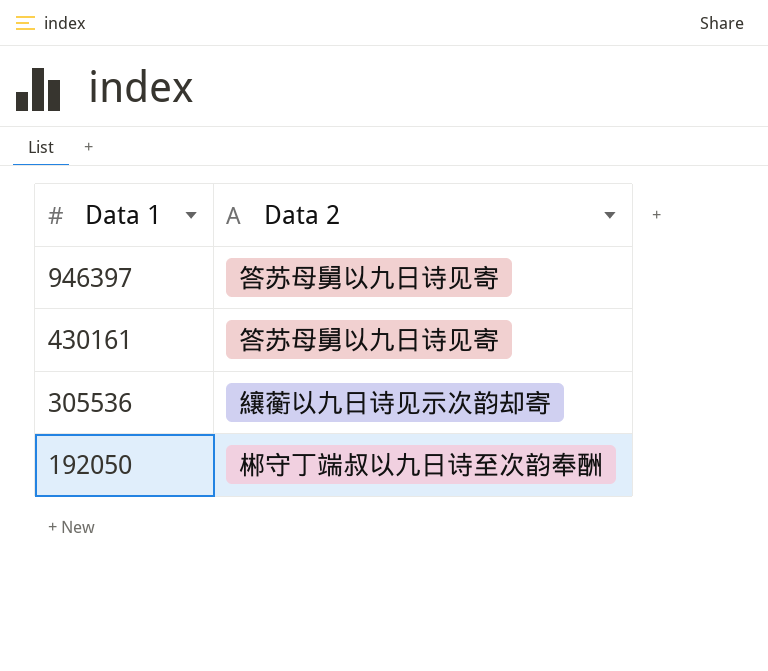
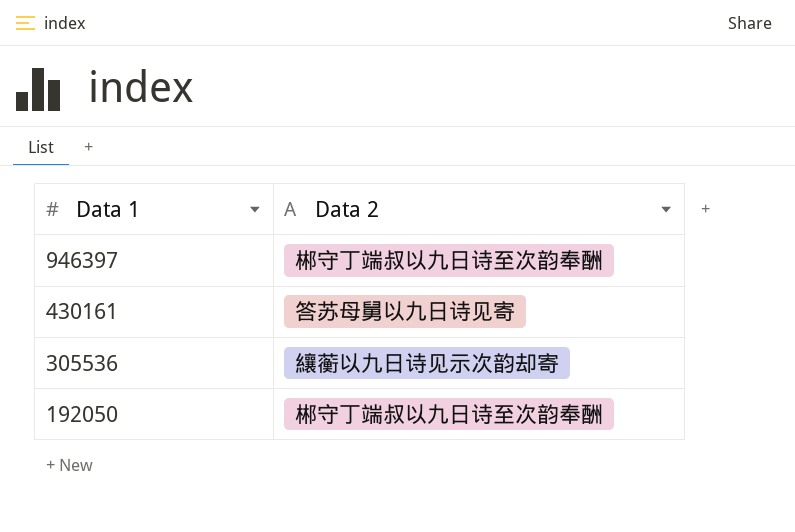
946397 | Data 2: 答苏母舅以九日诗见寄 -> 郴守丁端叔以九日诗至次韵奉酬

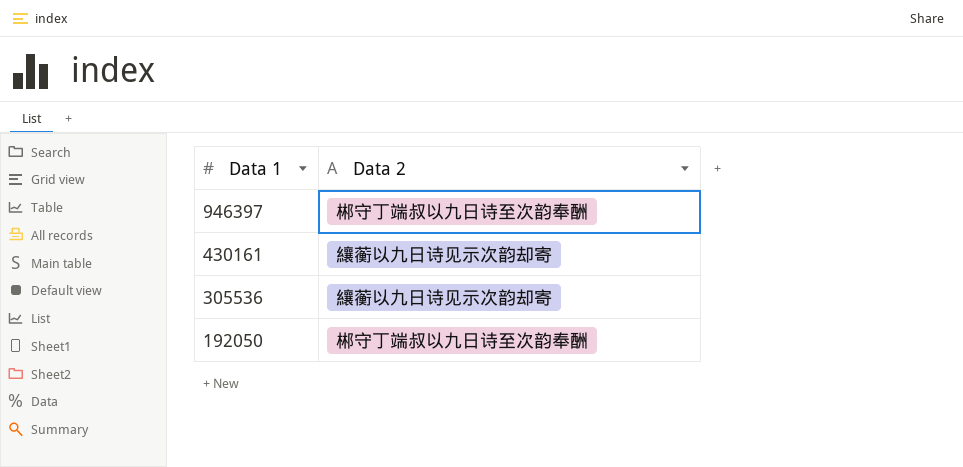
430161 | Data 2: 答苏母舅以九日诗见寄 -> 纕蘅以九日诗见示次韵却寄

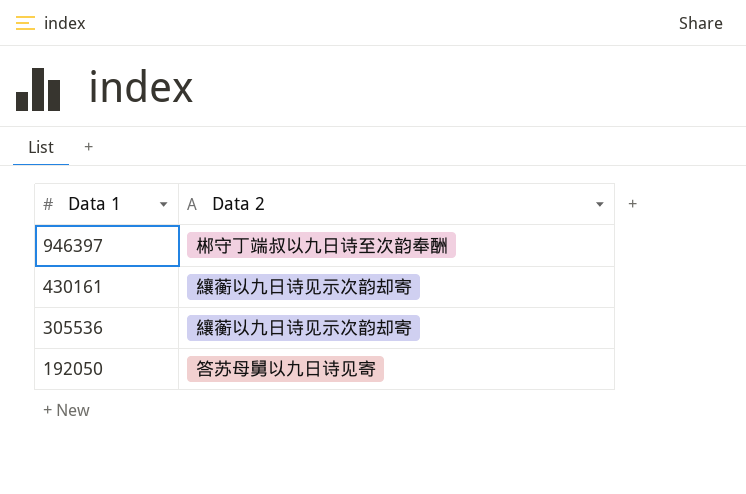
192050 | Data 2: 郴守丁端叔以九日诗至次韵奉酬 -> 答苏母舅以九日诗见寄

